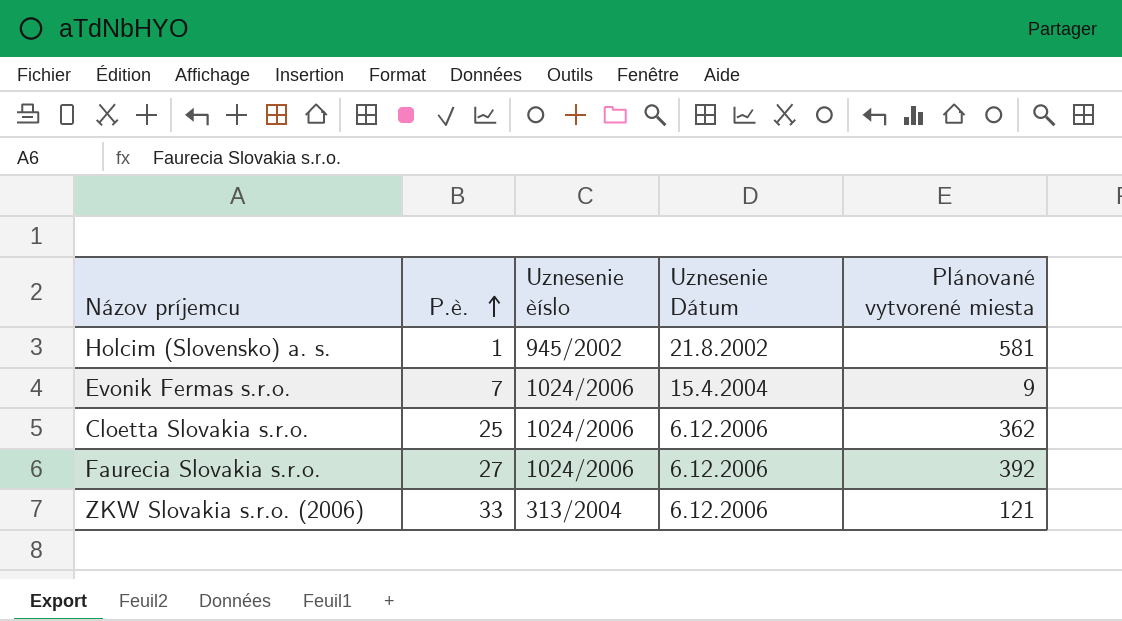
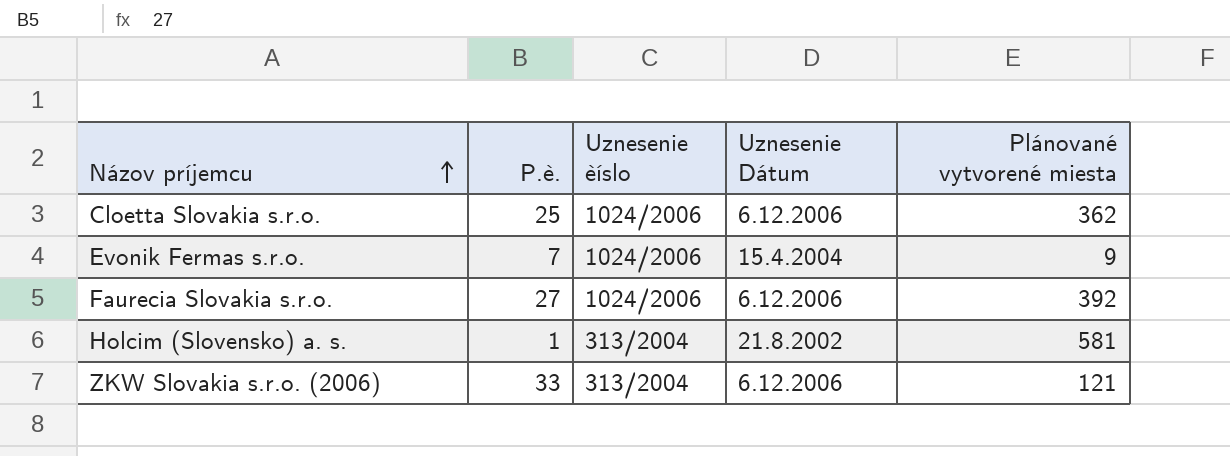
row order: P.è. ascending -> Názov príjemcu ascending
Holcim (Slovensko) a. s. | Uznesenie èíslo: 945/2002 -> 313/2004

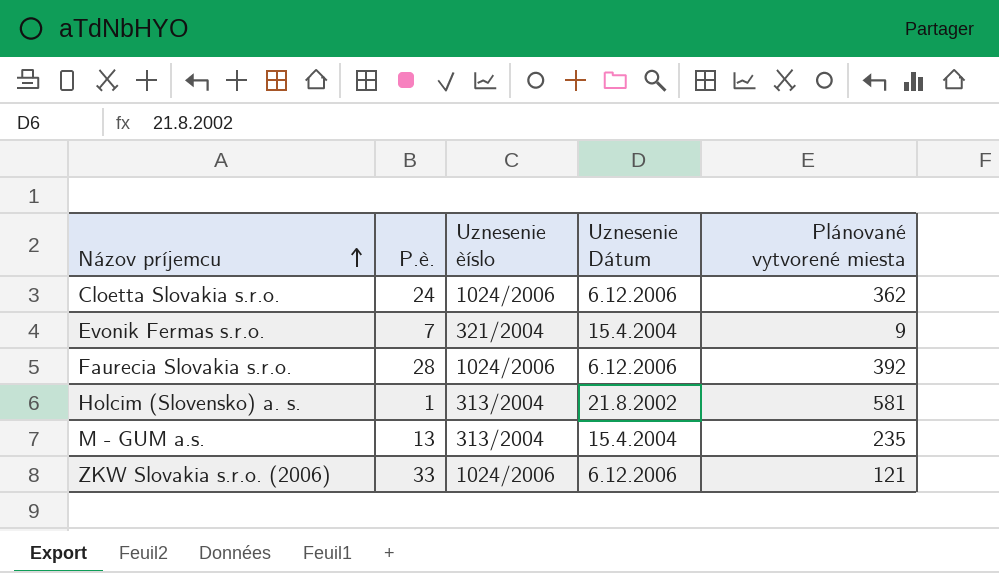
Cloetta Slovakia s.r.o. | P.è.: 25 -> 24
Evonik Fermas s.r.o. | Uznesenie èíslo: 1024/2006 -> 321/2004
Faurecia Slovakia s.r.o. | P.è.: 27 -> 28
row M - GUM a.s.: none -> 13 | 313/2004 | 15.4.2004 | 235
ZKW Slovakia s.r.o. (2006) | Uznesenie èíslo: 313/2004 -> 1024/2006

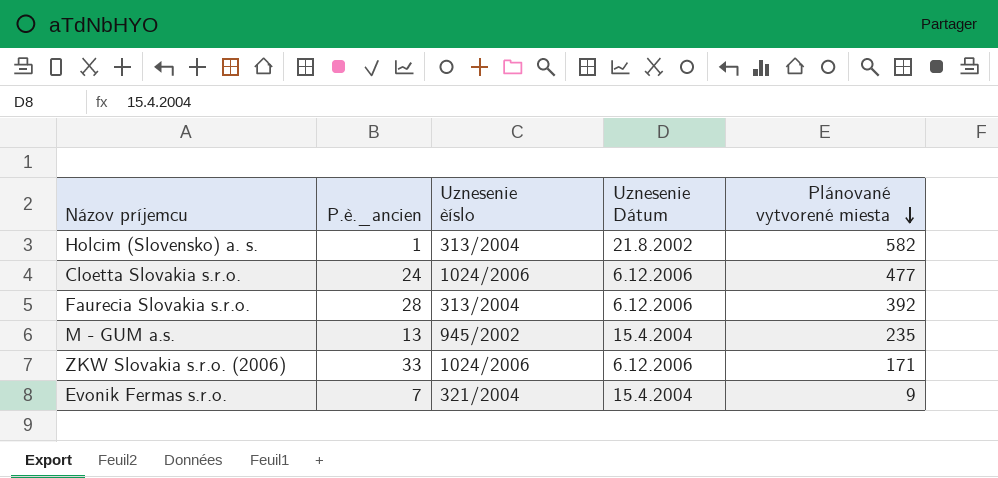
row order: Názov príjemcu ascending -> Plánované vytvorené miesta descending
column name: P.è. -> P.è._ancien
Holcim (Slovensko) a. s. | Plánované vytvorené miesta: 581 -> 582
Cloetta Slovakia s.r.o. | Plánované vytvorené miesta: 362 -> 477
Faurecia Slovakia s.r.o. | Uznesenie èíslo: 1024/2006 -> 313/2004
M - GUM a.s. | Uznesenie èíslo: 313/2004 -> 945/2002
ZKW Slovakia s.r.o. (2006) | Plánované vytvorené miesta: 121 -> 171

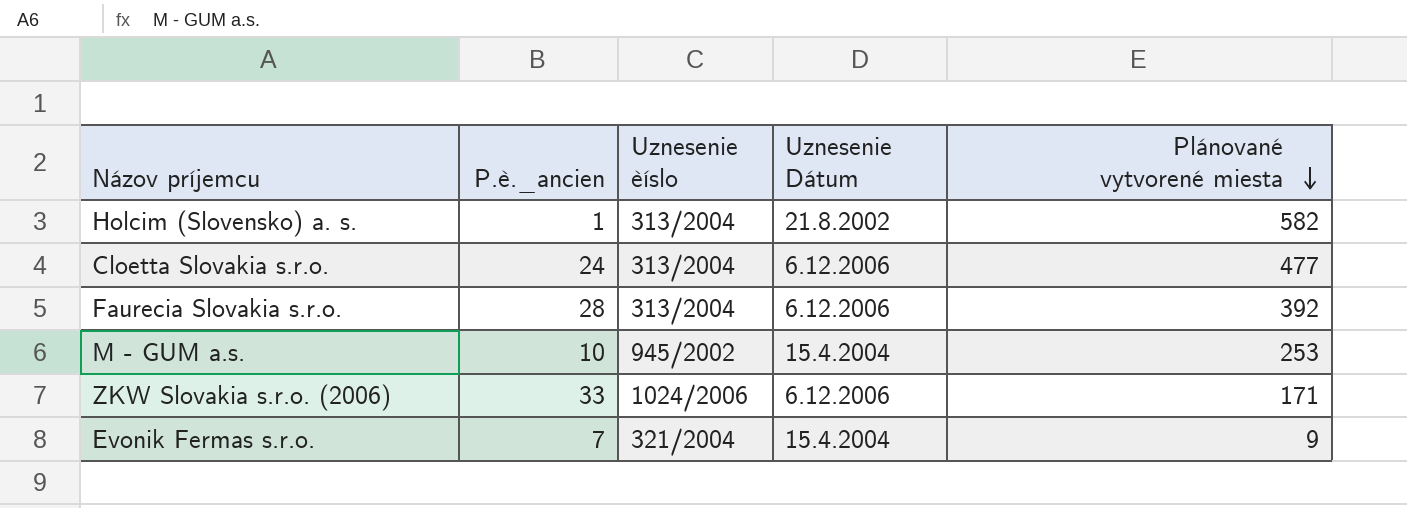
Cloetta Slovakia s.r.o. | Uznesenie èíslo: 1024/2006 -> 313/2004
M - GUM a.s. | P.è._ancien: 13 -> 10
M - GUM a.s. | Plánované vytvorené miesta: 235 -> 253

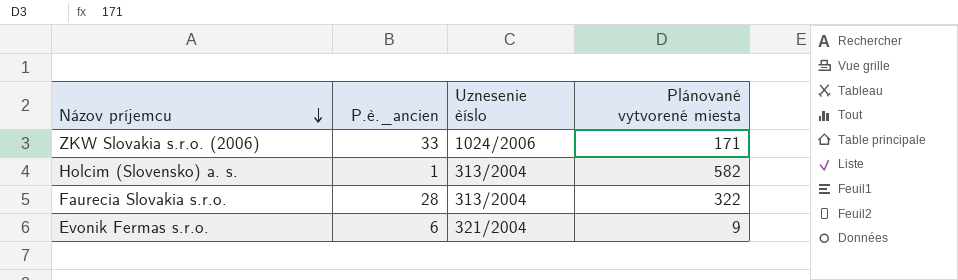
row order: Plánované vytvorené miesta descending -> Názov príjemcu descending
column Uznesenie Dátum | position: 4 -> none
row Cloetta Slovakia s.r.o.: 24 | 313/2004 | 6.12.2006 | 477 -> none
row M - GUM a.s.: 10 | 945/2002 | 15.4.2004 | 253 -> none
Faurecia Slovakia s.r.o. | Plánované vytvorené miesta: 392 -> 322
Evonik Fermas s.r.o. | P.è._ancien: 7 -> 6

